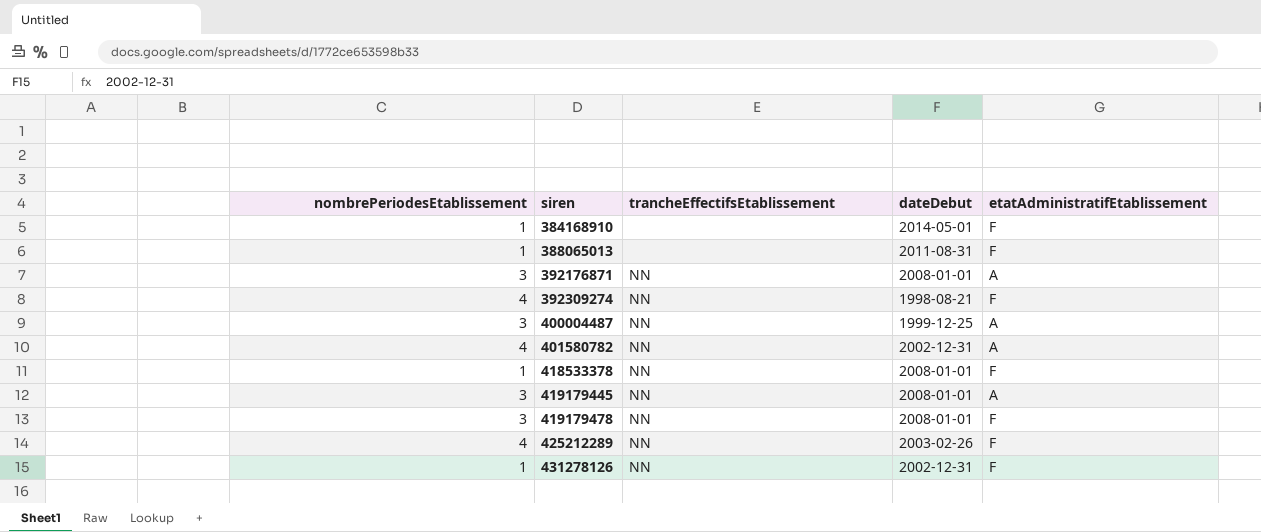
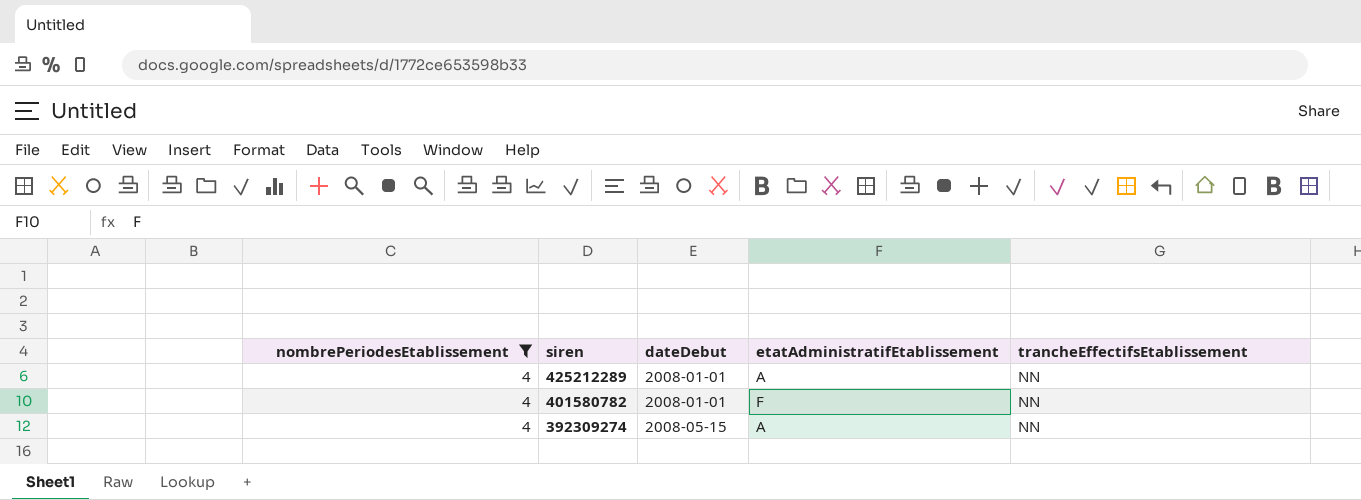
filter: none -> nombrePeriodesEtablissement = 4
row order: siren ascending -> siren descending
column trancheEffectifsEtablissement | position: 3 -> 5
425212289 | dateDebut: 2003-02-26 -> 2008-01-01
425212289 | etatAdministratifEtablissement: F -> A
401580782 | dateDebut: 2002-12-31 -> 2008-01-01
401580782 | etatAdministratifEtablissement: A -> F
392309274 | dateDebut: 1998-08-21 -> 2008-05-15
392309274 | etatAdministratifEtablissement: F -> A

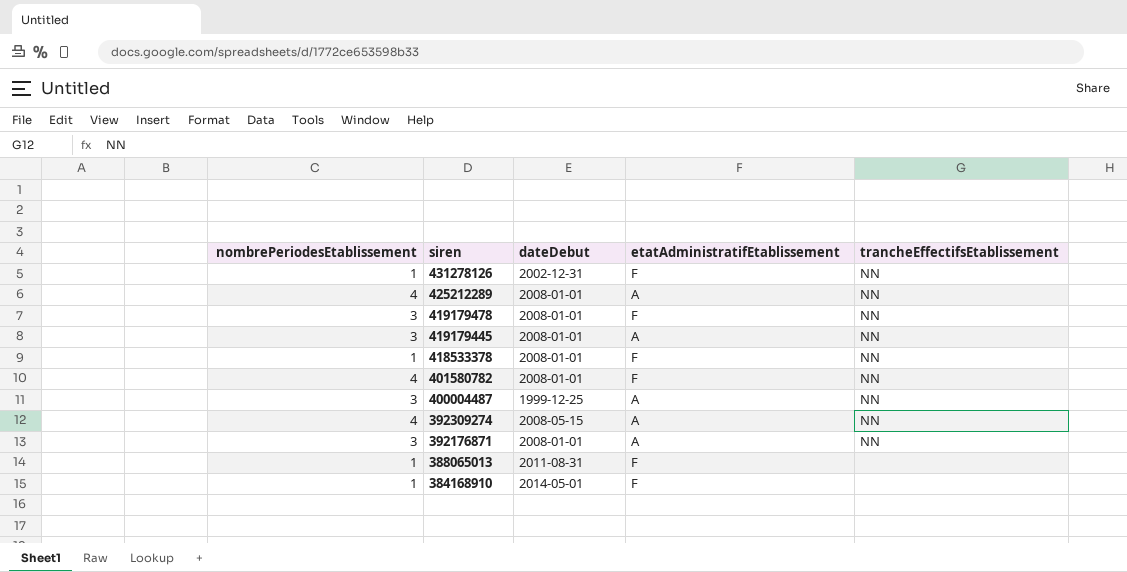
filter: nombrePeriodesEtablissement = 4 -> none

